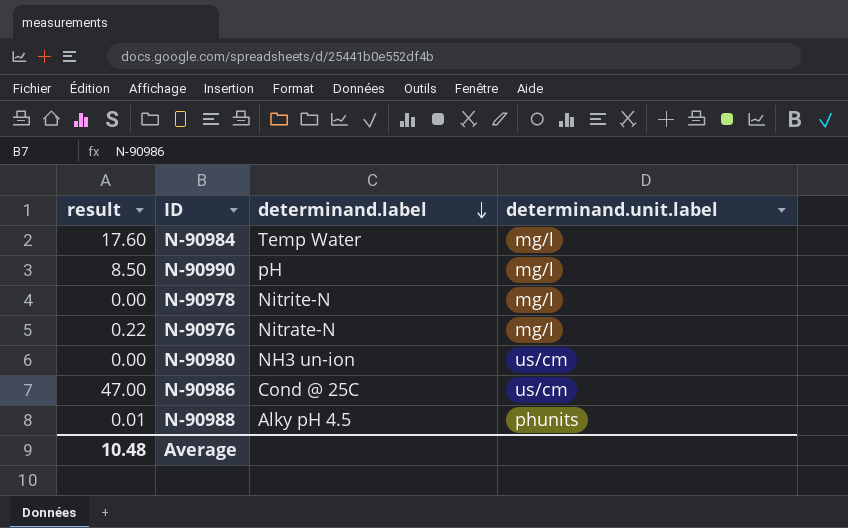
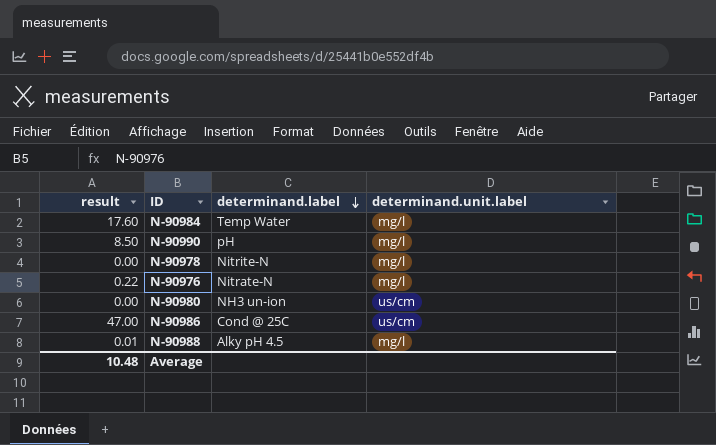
N-90988 | determinand.unit.label: phunits -> mg/l

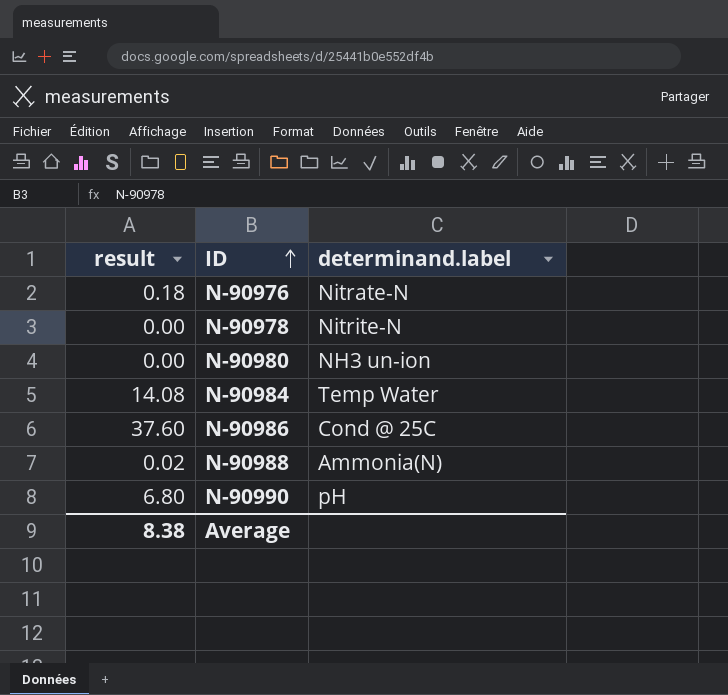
row order: determinand.label descending -> ID ascending
column determinand.unit.label | position: 4 -> none
N-90976 | result: 0.22 -> 0.18
N-90984 | result: 17.60 -> 14.08
N-90986 | result: 47.00 -> 37.60
N-90988 | result: 0.01 -> 0.02
N-90988 | determinand.label: Alky pH 4.5 -> Ammonia(N)
N-90990 | result: 8.50 -> 6.80
Average | result: 10.48 -> 8.38

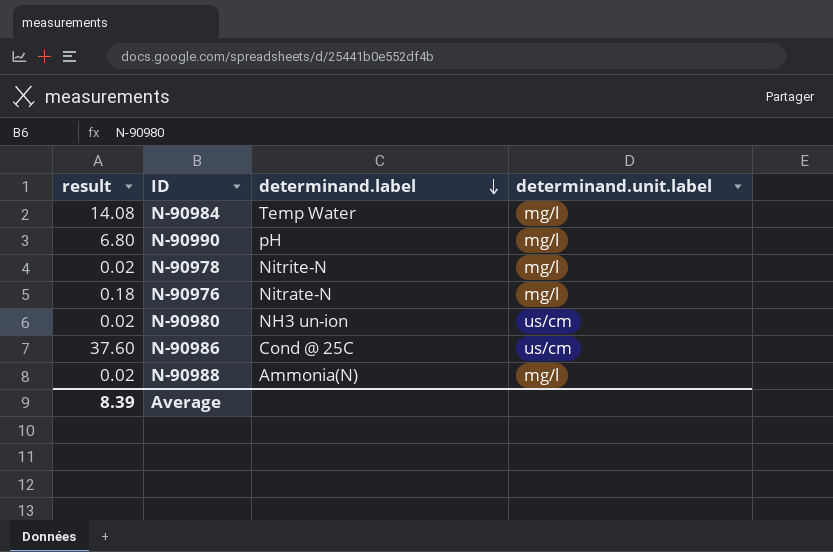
row order: ID ascending -> determinand.label descending
column determinand.unit.label | position: none -> 4
N-90978 | result: 0.00 -> 0.02
N-90980 | result: 0.00 -> 0.02
Average | result: 8.38 -> 8.39

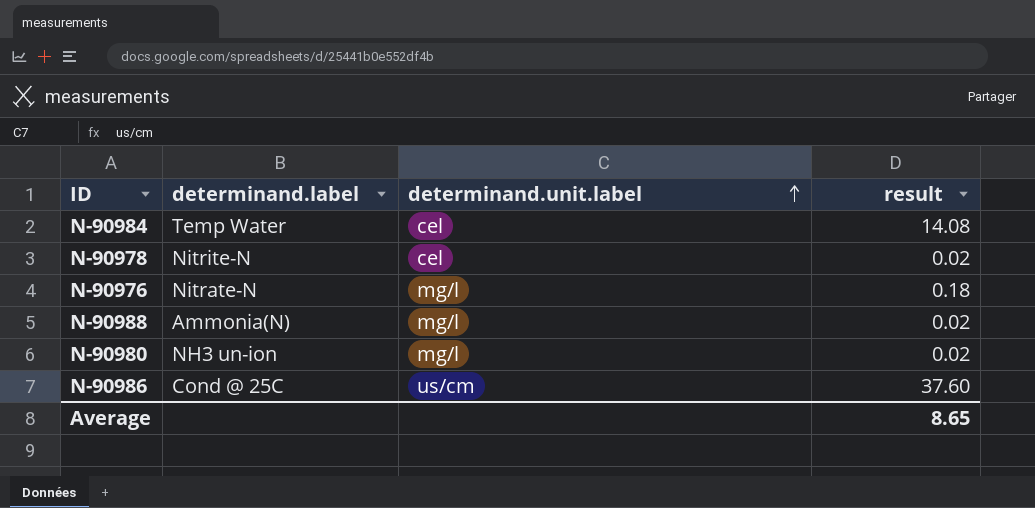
row order: determinand.label descending -> determinand.unit.label ascending
column result | position: 1 -> 4
row N-90990: 6.80 | pH | mg/l -> none
N-90984 | determinand.unit.label: mg/l -> cel
N-90978 | determinand.unit.label: mg/l -> cel
N-90980 | determinand.unit.label: us/cm -> mg/l
Average | result: 8.39 -> 8.65

